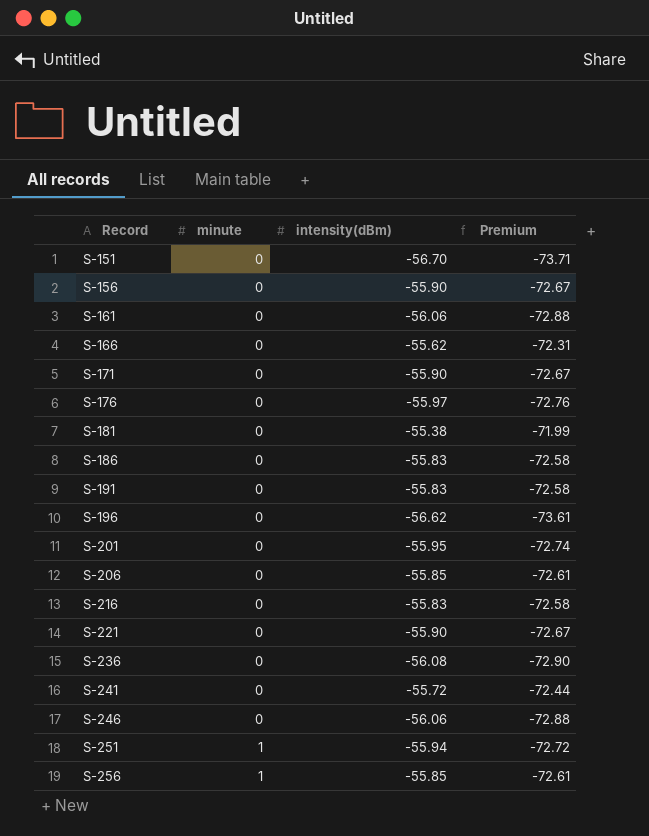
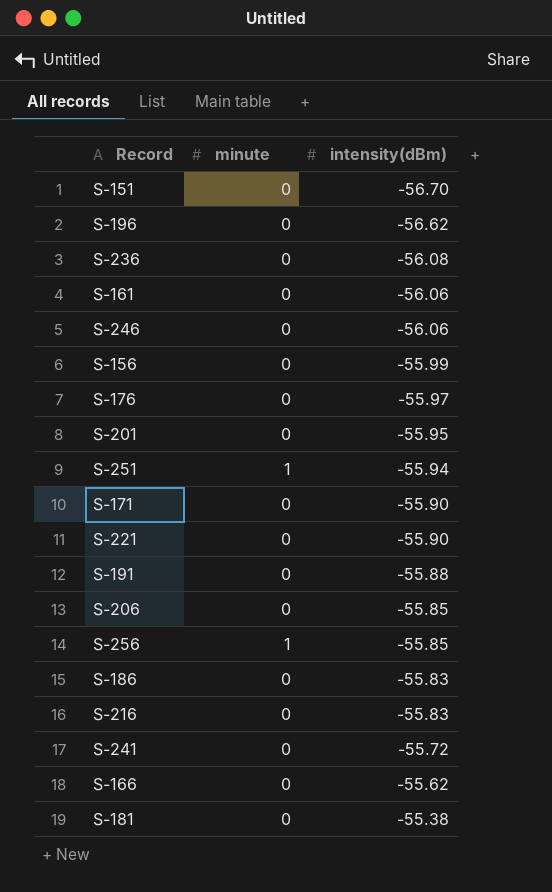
row order: Record ascending -> intensity(dBm) ascending
column Premium | formula: [intensity(dBm)] * 1.3 -> none
S-156 | intensity(dBm): -55.90 -> -55.99
S-191 | intensity(dBm): -55.83 -> -55.88

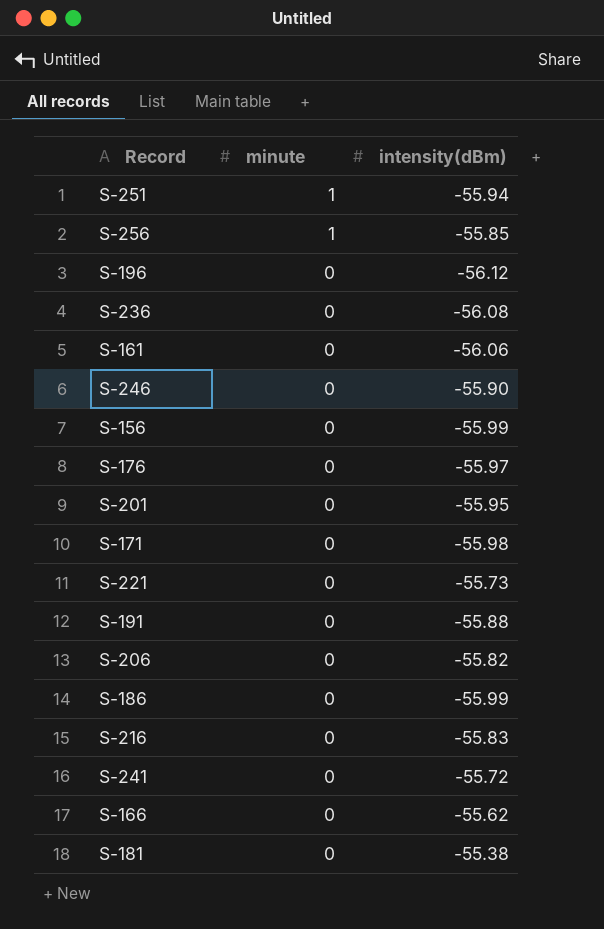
row order: intensity(dBm) ascending -> minute descending
row S-151: 0 | -56.70 -> none
S-196 | intensity(dBm): -56.62 -> -56.12
S-246 | intensity(dBm): -56.06 -> -55.90
S-171 | intensity(dBm): -55.90 -> -55.98
S-221 | intensity(dBm): -55.90 -> -55.73
S-206 | intensity(dBm): -55.85 -> -55.82
S-186 | intensity(dBm): -55.83 -> -55.99

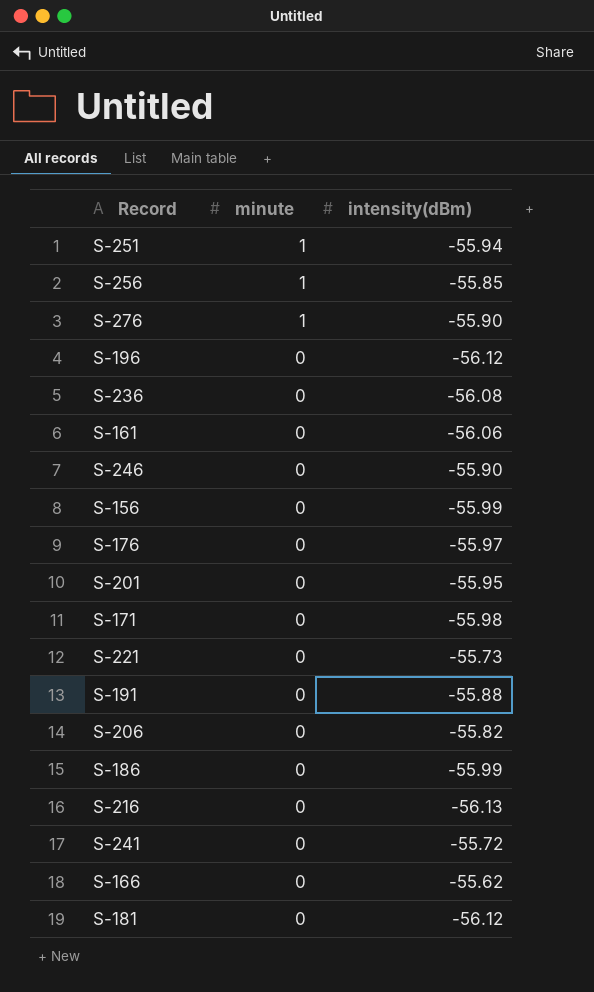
row S-276: none -> 1 | -55.90
S-216 | intensity(dBm): -55.83 -> -56.13
S-181 | intensity(dBm): -55.38 -> -56.12

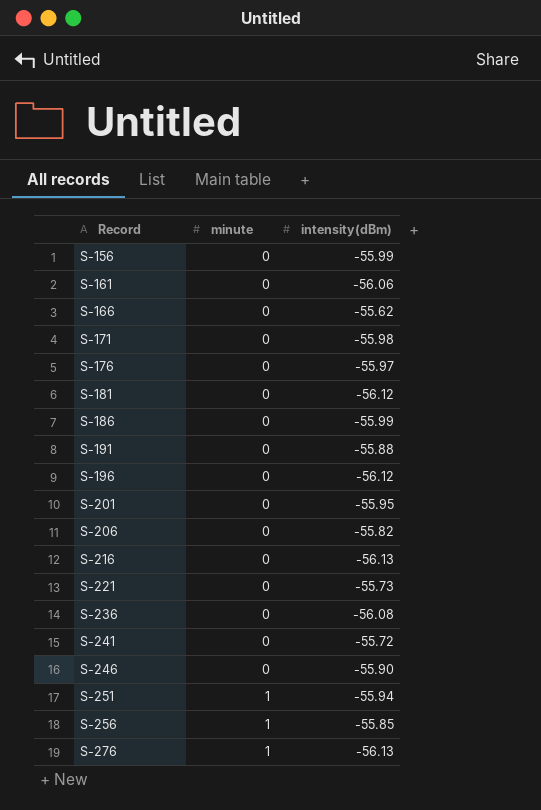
row order: minute descending -> Record ascending
S-276 | intensity(dBm): -55.90 -> -56.13

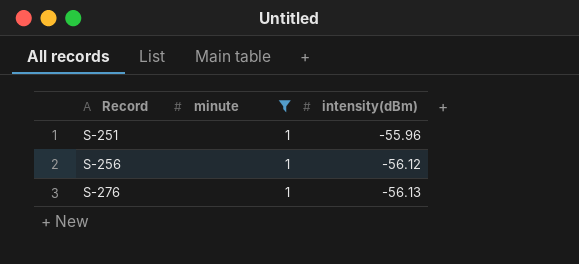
filter: none -> minute = 1
S-251 | intensity(dBm): -55.94 -> -55.96
S-256 | intensity(dBm): -55.85 -> -56.12

